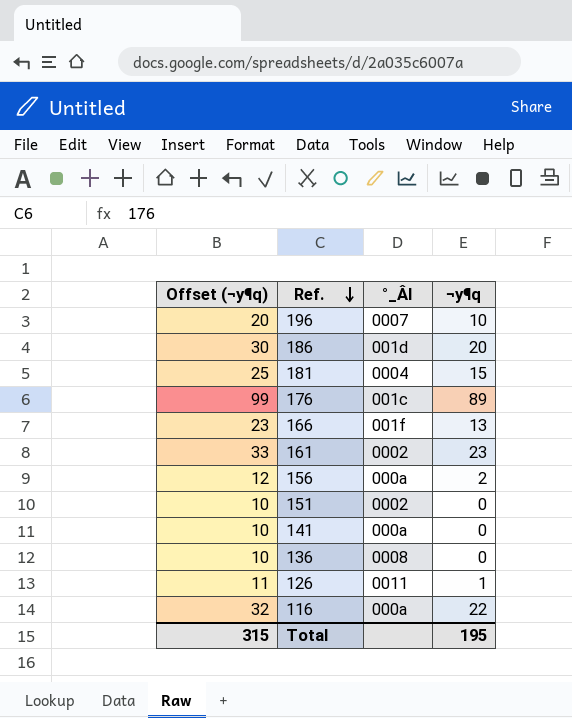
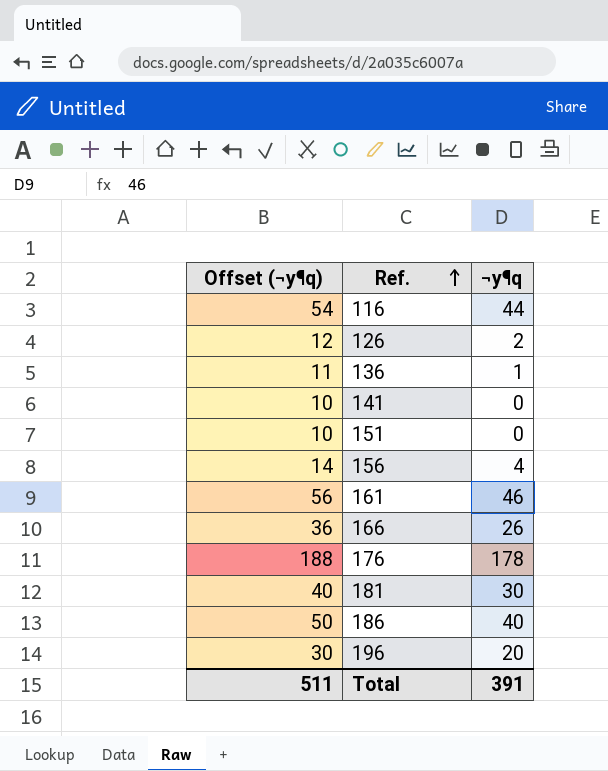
row order: Ref. descending -> Ref. ascending
column °_ÂI | position: 3 -> none
116 | Offset (¬y¶q): 32 -> 54
116 | ¬y¶q: 22 -> 44
126 | Offset (¬y¶q): 11 -> 12
126 | ¬y¶q: 1 -> 2
136 | Offset (¬y¶q): 10 -> 11
136 | ¬y¶q: 0 -> 1
156 | Offset (¬y¶q): 12 -> 14
156 | ¬y¶q: 2 -> 4
161 | Offset (¬y¶q): 33 -> 56
161 | ¬y¶q: 23 -> 46
166 | Offset (¬y¶q): 23 -> 36
166 | ¬y¶q: 13 -> 26
176 | Offset (¬y¶q): 99 -> 188
176 | ¬y¶q: 89 -> 178
181 | Offset (¬y¶q): 25 -> 40
181 | ¬y¶q: 15 -> 30
186 | Offset (¬y¶q): 30 -> 50
186 | ¬y¶q: 20 -> 40
196 | Offset (¬y¶q): 20 -> 30
196 | ¬y¶q: 10 -> 20
Total | Offset (¬y¶q): 315 -> 511
Total | ¬y¶q: 195 -> 391

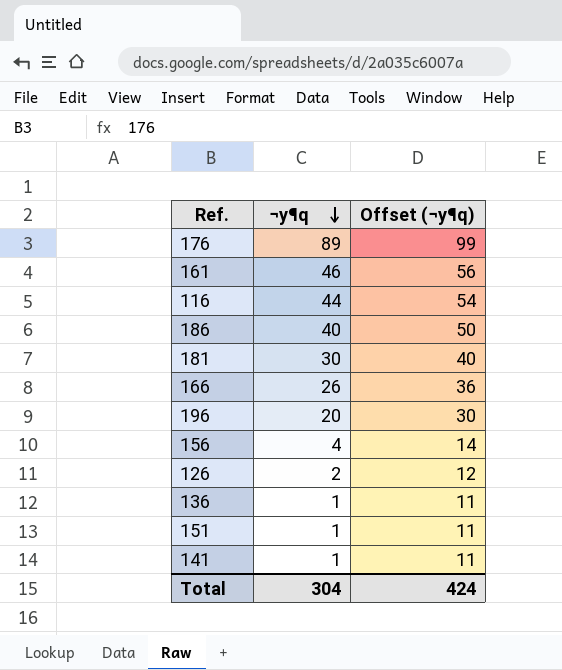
row order: Ref. ascending -> ¬y¶q descending
column Offset (¬y¶q) | position: 1 -> 3
176 | ¬y¶q: 178 -> 89
176 | Offset (¬y¶q): 188 -> 99
151 | ¬y¶q: 0 -> 1
151 | Offset (¬y¶q): 10 -> 11
141 | ¬y¶q: 0 -> 1
141 | Offset (¬y¶q): 10 -> 11
Total | ¬y¶q: 391 -> 304
Total | Offset (¬y¶q): 511 -> 424

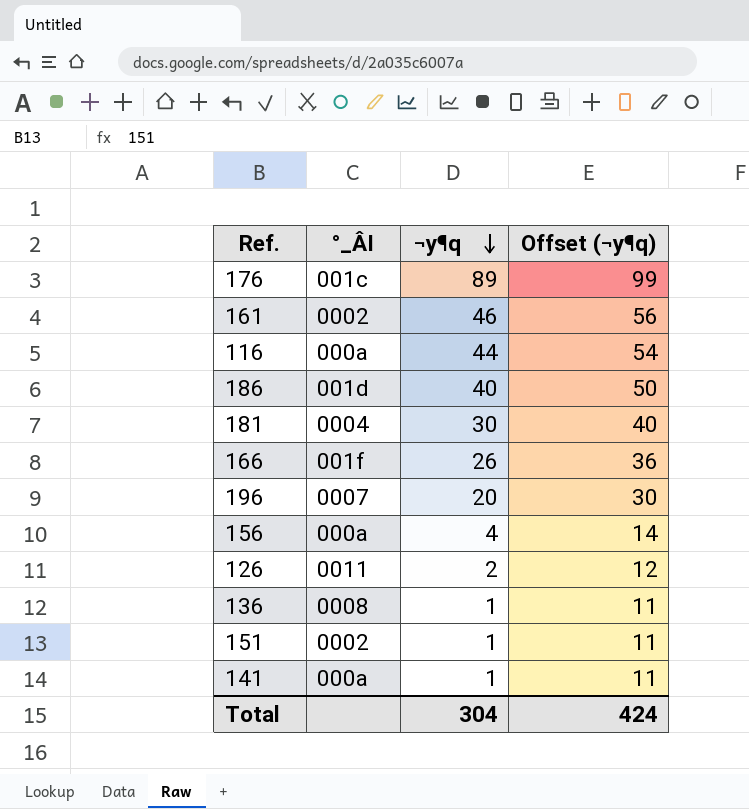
column °_ÂI | position: none -> 2

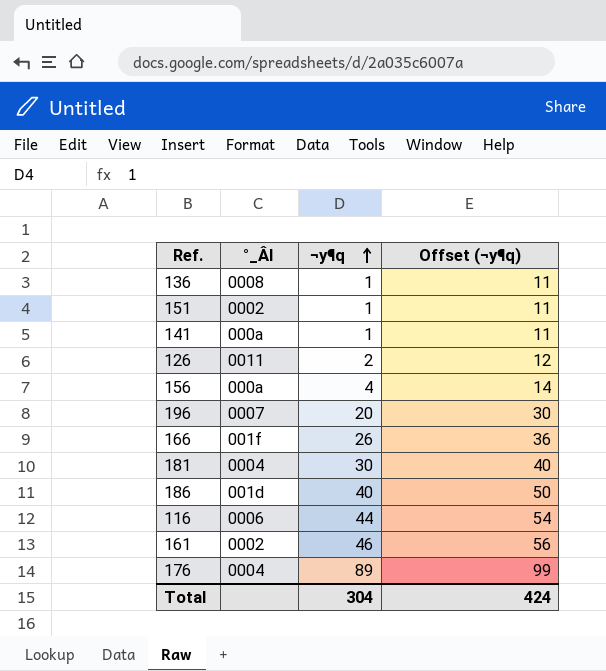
row order: ¬y¶q descending -> ¬y¶q ascending
116 | °_ÂI: 000a -> 0006
176 | °_ÂI: 001c -> 0004

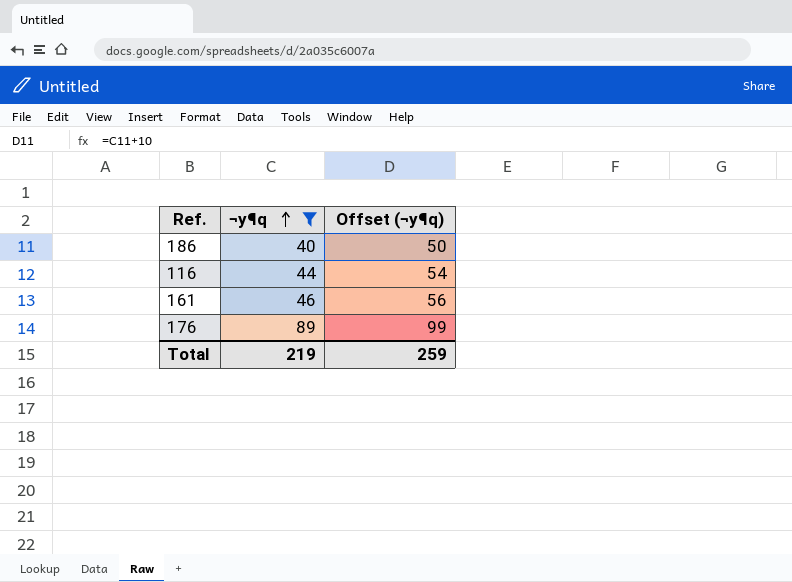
filter: none -> ¬y¶q >= 40
column °_ÂI | position: 2 -> none
Total | ¬y¶q: 304 -> 219
Total | Offset (¬y¶q): 424 -> 259

